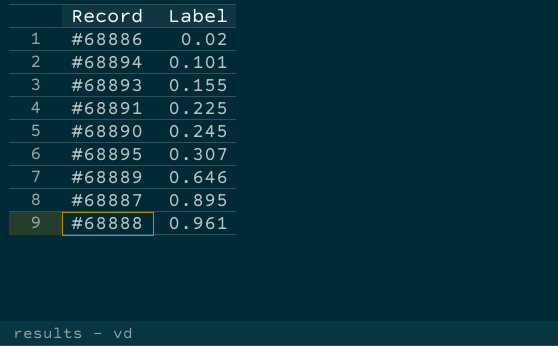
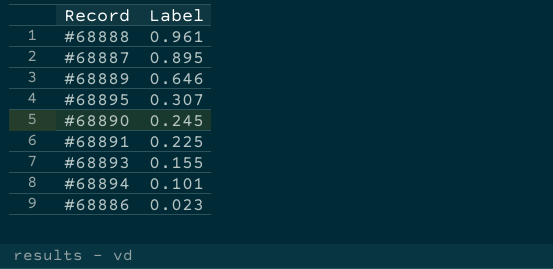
row order: Label ascending -> Label descending
#68886 | Label: 0.02 -> 0.023

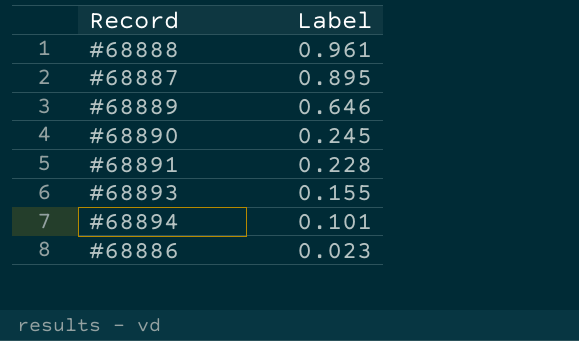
row #68895: 0.307 -> none
#68891 | Label: 0.225 -> 0.228

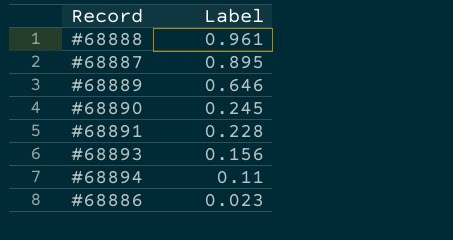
#68893 | Label: 0.155 -> 0.156
#68894 | Label: 0.101 -> 0.11

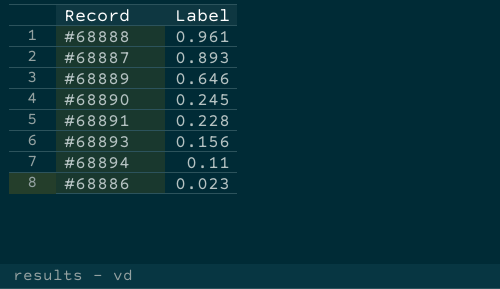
#68887 | Label: 0.895 -> 0.893

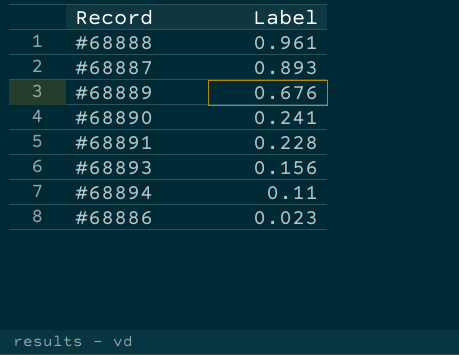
#68889 | Label: 0.646 -> 0.676
#68890 | Label: 0.245 -> 0.241

